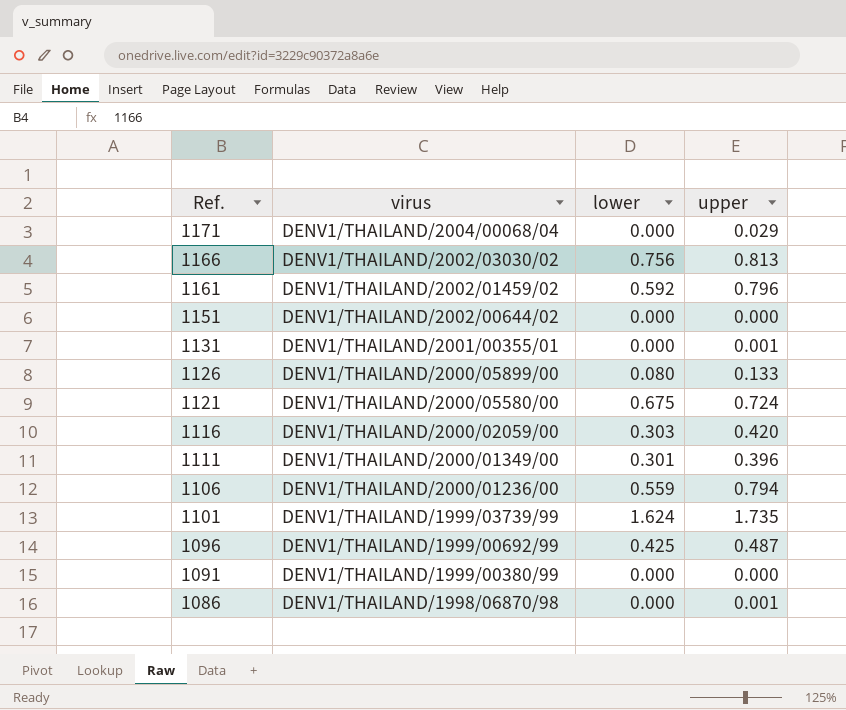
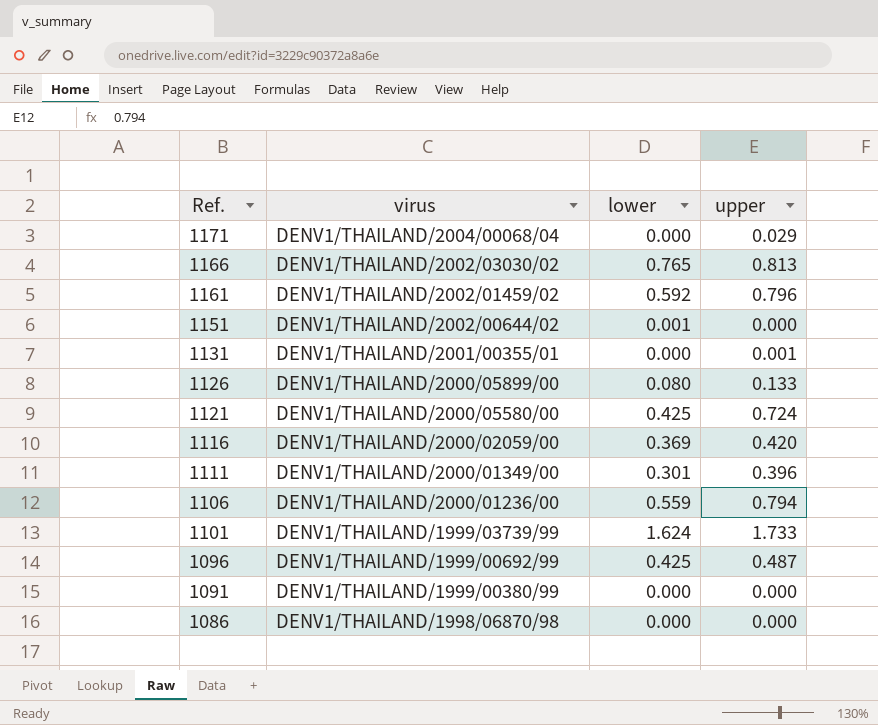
1166 | lower: 0.756 -> 0.765
1151 | lower: 0.000 -> 0.001
1121 | lower: 0.675 -> 0.425
1116 | lower: 0.303 -> 0.369
1101 | upper: 1.735 -> 1.733
1086 | upper: 0.001 -> 0.000

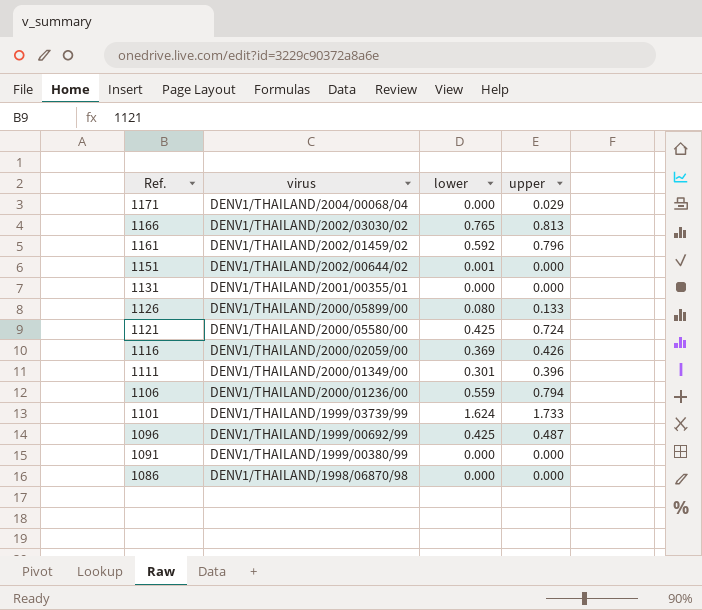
1131 | upper: 0.001 -> 0.000
1116 | upper: 0.420 -> 0.426

